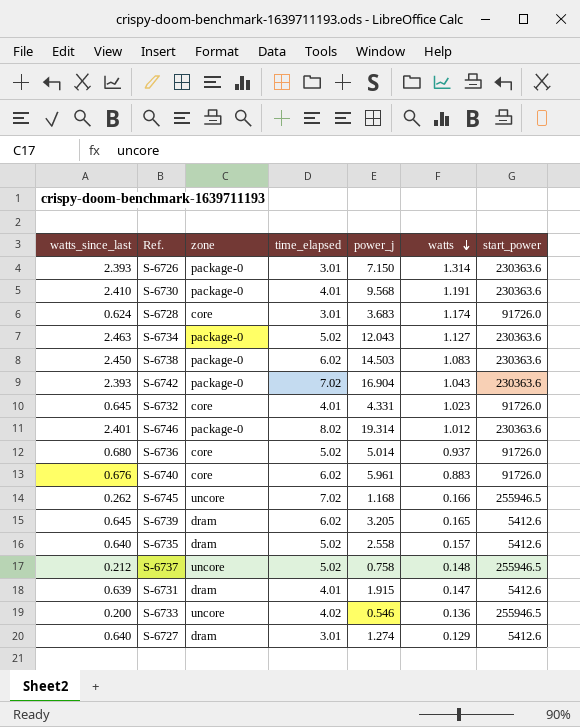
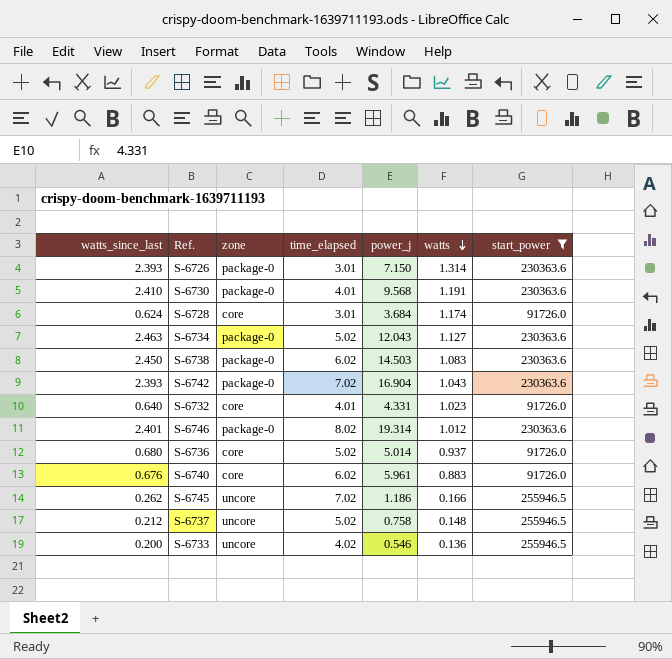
filter: none -> start_power != 5412.6
S-6728 | power_j: 3.683 -> 3.684
S-6732 | watts_since_last: 0.645 -> 0.640
S-6745 | power_j: 1.168 -> 1.186

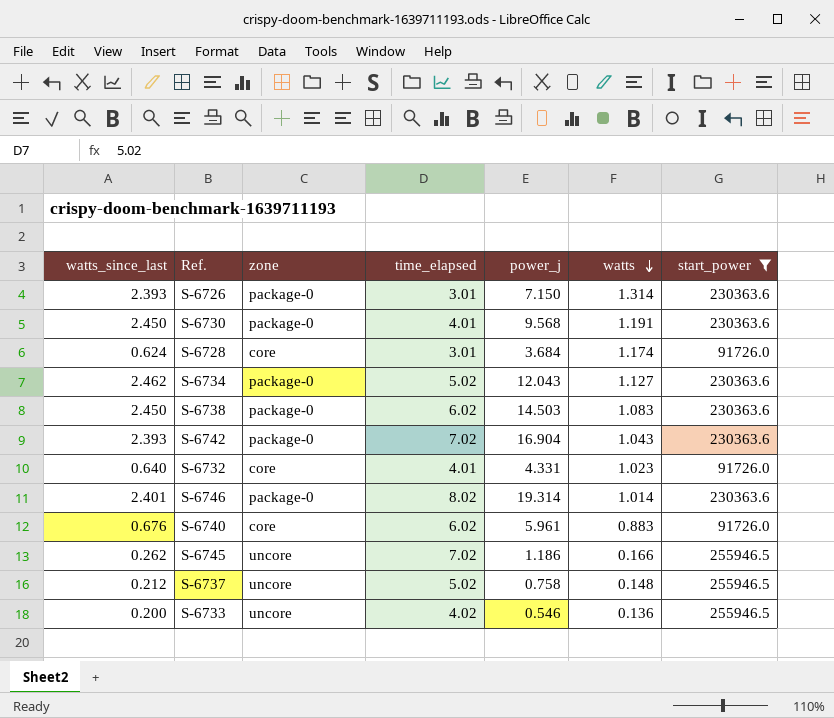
row S-6736: 0.680 | core | 5.02 | 5.014 | 0.937 | 91726.0 -> none
S-6730 | watts_since_last: 2.410 -> 2.450
S-6734 | watts_since_last: 2.463 -> 2.462
S-6746 | watts: 1.012 -> 1.014

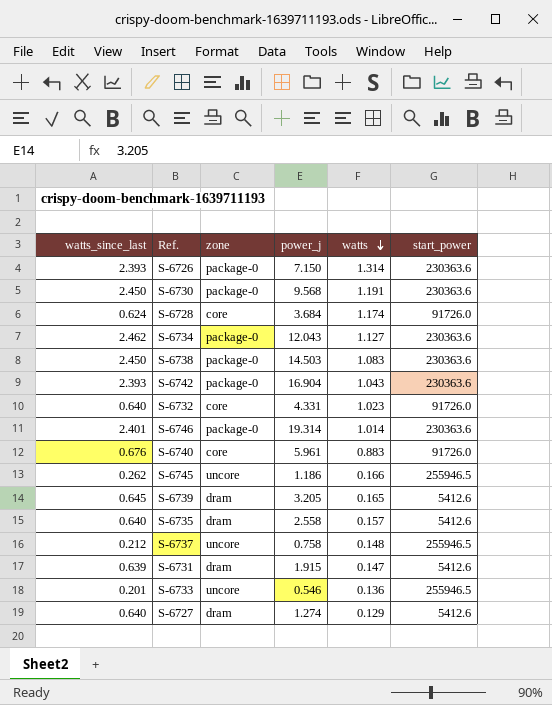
filter: start_power != 5412.6 -> none
column time_elapsed | position: 4 -> none
S-6733 | watts_since_last: 0.200 -> 0.201

